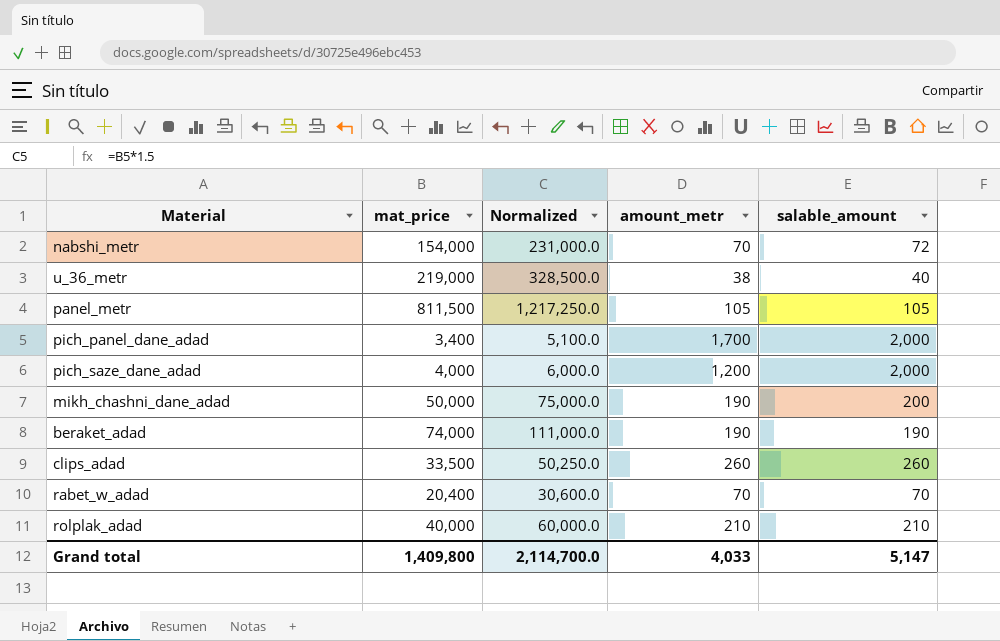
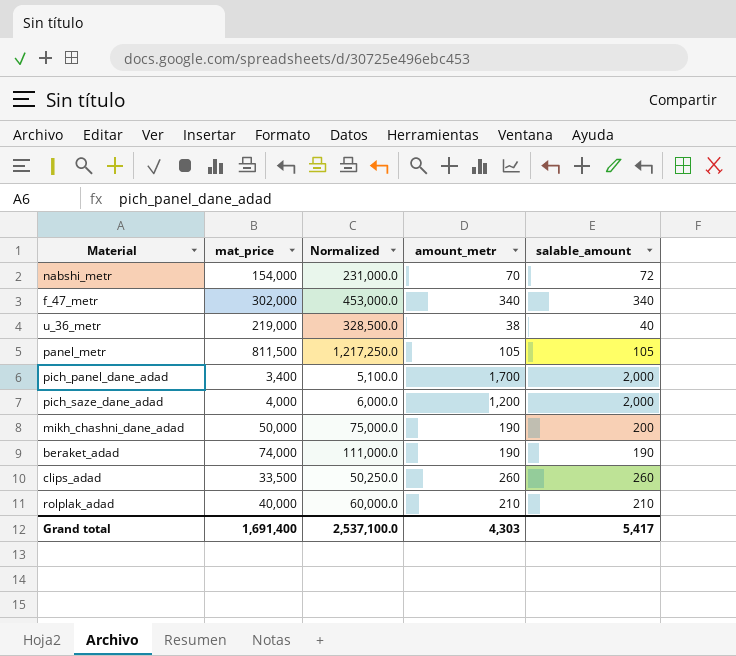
row rabet_w_adad: 20,400 | 30,600.0 | 70 | 70 -> none
row f_47_metr: none -> 302,000 | 453,000.0 | 340 | 340
Grand total | mat_price: 1,409,800 -> 1,691,400
Grand total | Normalized: 2,114,700.0 -> 2,537,100.0
Grand total | amount_metr: 4,033 -> 4,303
Grand total | salable_amount: 5,147 -> 5,417

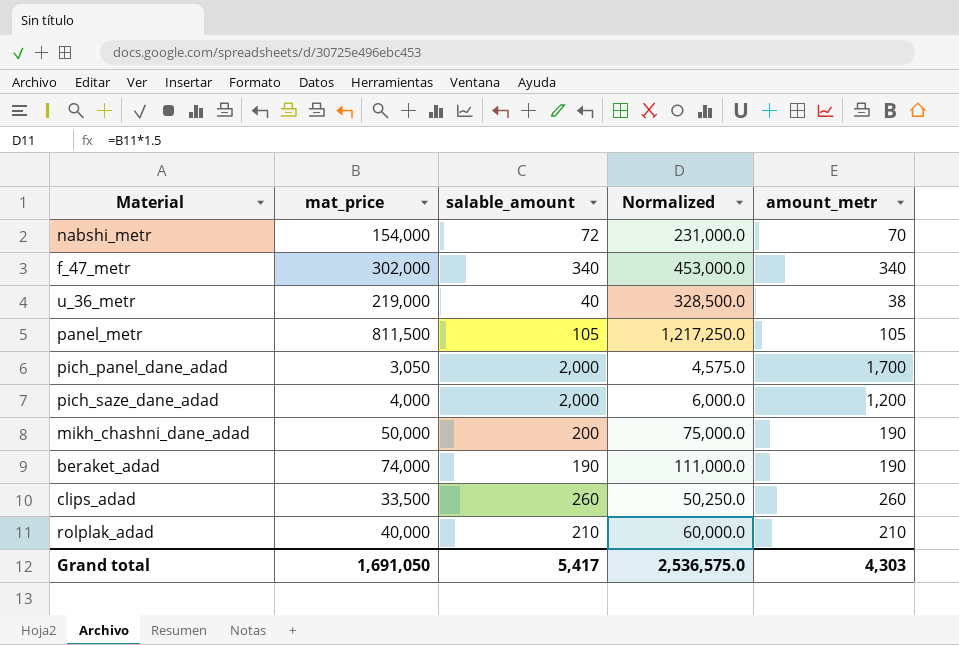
column salable_amount | position: 5 -> 3
pich_panel_dane_adad | mat_price: 3,400 -> 3,050
pich_panel_dane_adad | Normalized: 5,100.0 -> 4,575.0
Grand total | mat_price: 1,691,400 -> 1,691,050
Grand total | Normalized: 2,537,100.0 -> 2,536,575.0

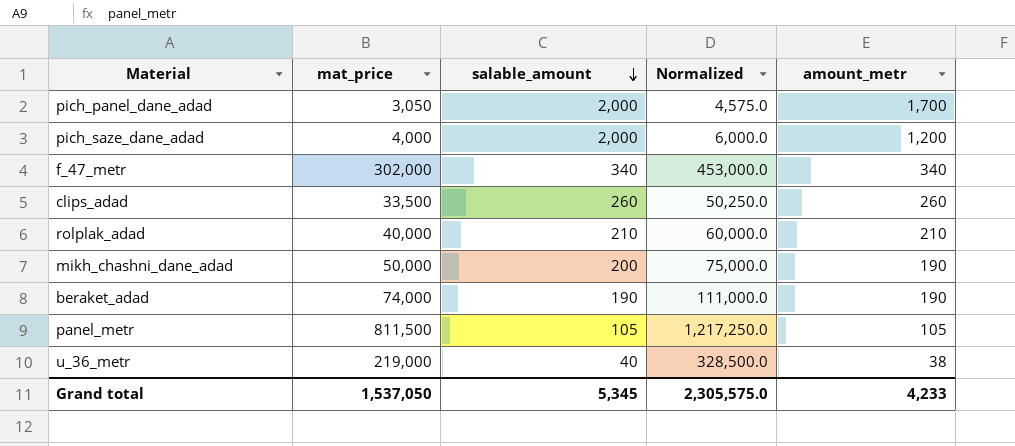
row order: none -> salable_amount descending
row nabshi_metr: 154,000 | 72 | 231,000.0 | 70 -> none
Grand total | mat_price: 1,691,050 -> 1,537,050
Grand total | salable_amount: 5,417 -> 5,345
Grand total | Normalized: 2,536,575.0 -> 2,305,575.0
Grand total | amount_metr: 4,303 -> 4,233

